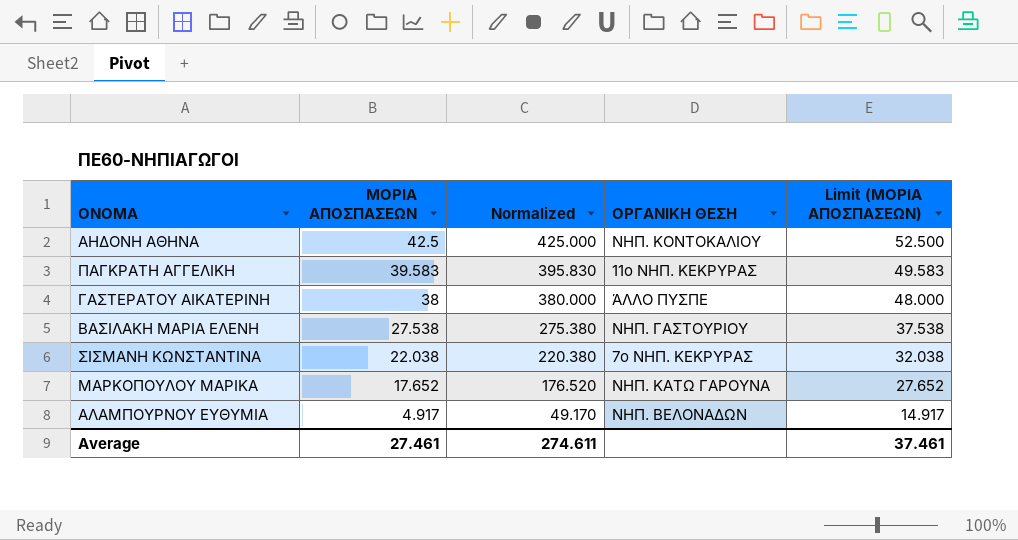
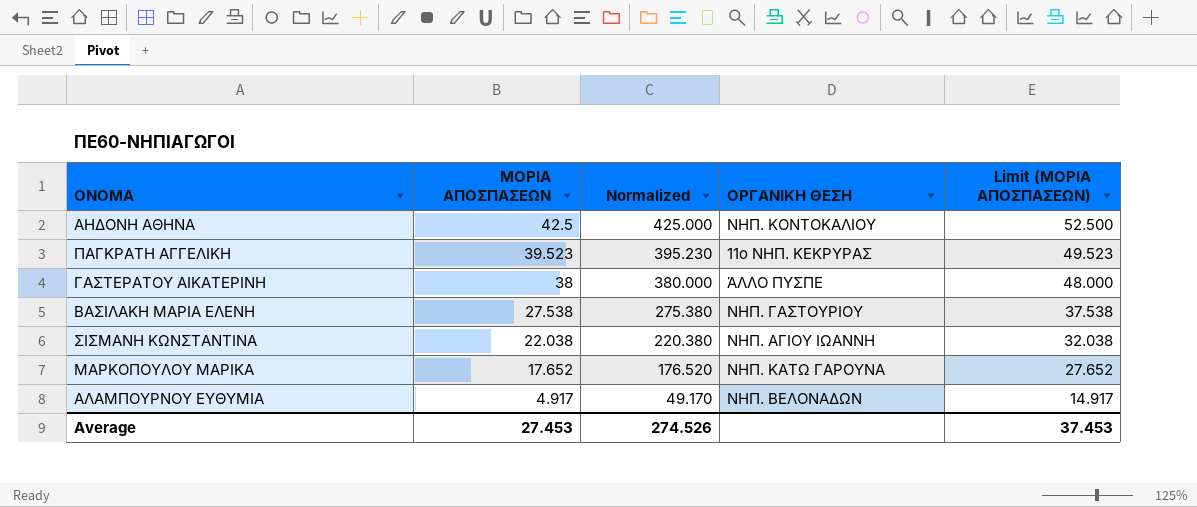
ΠΑΓΚΡΑΤΗ ΑΓΓΕΛΙΚΗ | ΜΟΡΙΑ ΑΠΟΣΠΑΣΕΩΝ: 39.583 -> 39.523
ΠΑΓΚΡΑΤΗ ΑΓΓΕΛΙΚΗ | Normalized: 395.830 -> 395.230
ΠΑΓΚΡΑΤΗ ΑΓΓΕΛΙΚΗ | Limit (ΜΟΡΙΑ ΑΠΟΣΠΑΣΕΩΝ): 49.583 -> 49.523
ΣΙΣΜΑΝΗ ΚΩΝΣΤΑΝΤΙΝΑ | ΟΡΓΑΝΙΚΗ ΘΕΣΗ: 7ο ΝΗΠ. ΚΕΚΡΥΡΑΣ -> ΝΗΠ. ΑΓΙΟΥ ΙΩΑΝΝΗ
Average | ΜΟΡΙΑ ΑΠΟΣΠΑΣΕΩΝ: 27.461 -> 27.453
Average | Normalized: 274.611 -> 274.526
Average | Limit (ΜΟΡΙΑ ΑΠΟΣΠΑΣΕΩΝ): 37.461 -> 37.453

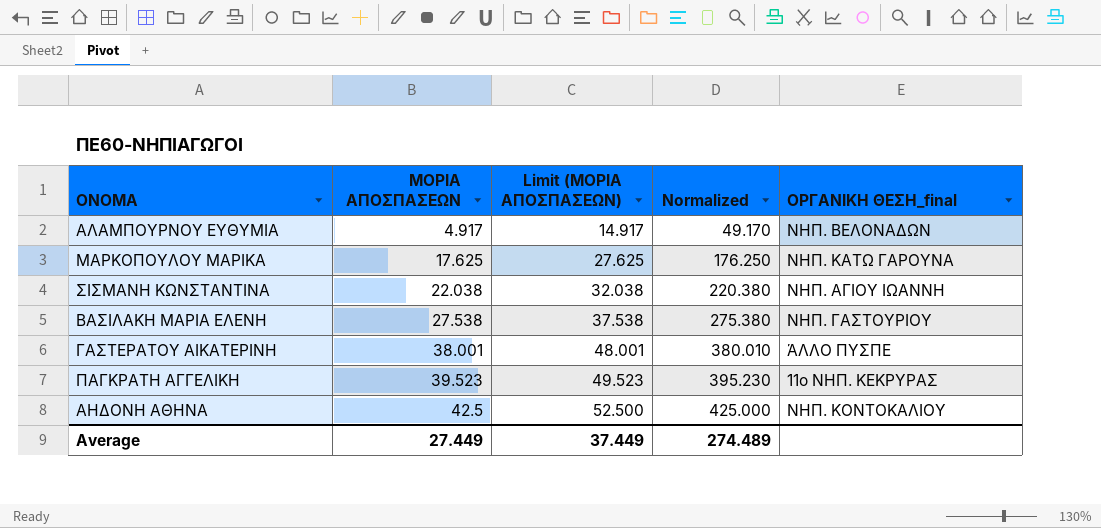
row order: ΜΟΡΙΑ ΑΠΟΣΠΑΣΕΩΝ descending -> ΜΟΡΙΑ ΑΠΟΣΠΑΣΕΩΝ ascending
column Limit (ΜΟΡΙΑ ΑΠΟΣΠΑΣΕΩΝ) | position: 5 -> 3
column name: ΟΡΓΑΝΙΚΗ ΘΕΣΗ -> ΟΡΓΑΝΙΚΗ ΘΕΣΗ_final
ΜΑΡΚΟΠΟΥΛΟΥ ΜΑΡΙΚΑ | ΜΟΡΙΑ ΑΠΟΣΠΑΣΕΩΝ: 17.652 -> 17.625
ΜΑΡΚΟΠΟΥΛΟΥ ΜΑΡΙΚΑ | Limit (ΜΟΡΙΑ ΑΠΟΣΠΑΣΕΩΝ): 27.652 -> 27.625
ΜΑΡΚΟΠΟΥΛΟΥ ΜΑΡΙΚΑ | Normalized: 176.520 -> 176.250
ΓΑΣΤΕΡΑΤΟΥ ΑΙΚΑΤΕΡΙΝΗ | ΜΟΡΙΑ ΑΠΟΣΠΑΣΕΩΝ: 38 -> 38.001
ΓΑΣΤΕΡΑΤΟΥ ΑΙΚΑΤΕΡΙΝΗ | Limit (ΜΟΡΙΑ ΑΠΟΣΠΑΣΕΩΝ): 48.000 -> 48.001
ΓΑΣΤΕΡΑΤΟΥ ΑΙΚΑΤΕΡΙΝΗ | Normalized: 380.000 -> 380.010
Average | ΜΟΡΙΑ ΑΠΟΣΠΑΣΕΩΝ: 27.453 -> 27.449
Average | Limit (ΜΟΡΙΑ ΑΠΟΣΠΑΣΕΩΝ): 37.453 -> 37.449
Average | Normalized: 274.526 -> 274.489

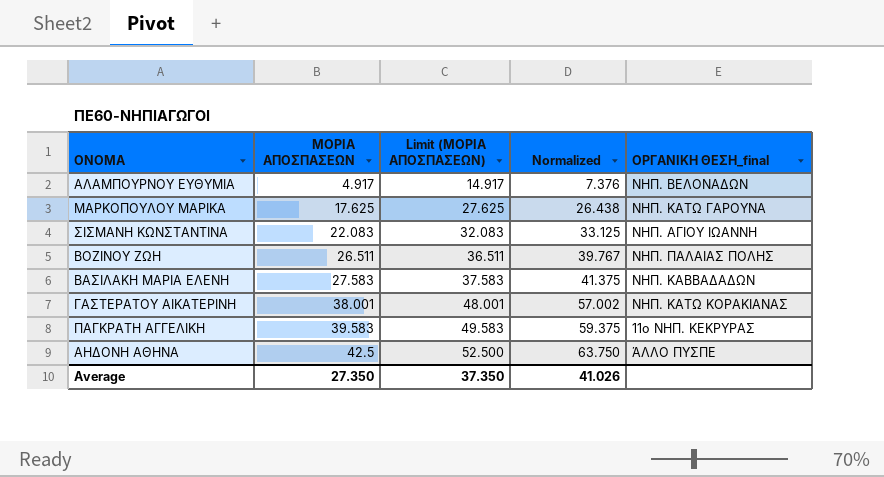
column Normalized | formula: [ΜΟΡΙΑ ΑΠΟΣΠΑΣΕΩΝ] * 10 -> [ΜΟΡΙΑ ΑΠΟΣΠΑΣΕΩΝ] * 1.5
ΣΙΣΜΑΝΗ ΚΩΝΣΤΑΝΤΙΝΑ | ΜΟΡΙΑ ΑΠΟΣΠΑΣΕΩΝ: 22.038 -> 22.083
ΣΙΣΜΑΝΗ ΚΩΝΣΤΑΝΤΙΝΑ | Limit (ΜΟΡΙΑ ΑΠΟΣΠΑΣΕΩΝ): 32.038 -> 32.083
row ΒΟΖΙΝΟΥ ΖΩΗ: none -> 26.511 | 36.511 | 39.767 | ΝΗΠ. ΠΑΛΑΙΑΣ ΠΟΛΗΣ
ΒΑΣΙΛΑΚΗ ΜΑΡΙΑ ΕΛΕΝΗ | ΜΟΡΙΑ ΑΠΟΣΠΑΣΕΩΝ: 27.538 -> 27.583
ΒΑΣΙΛΑΚΗ ΜΑΡΙΑ ΕΛΕΝΗ | Limit (ΜΟΡΙΑ ΑΠΟΣΠΑΣΕΩΝ): 37.538 -> 37.583
ΒΑΣΙΛΑΚΗ ΜΑΡΙΑ ΕΛΕΝΗ | ΟΡΓΑΝΙΚΗ ΘΕΣΗ_final: ΝΗΠ. ΓΑΣΤΟΥΡΙΟΥ -> ΝΗΠ. ΚΑΒΒΑΔΑΔΩΝ
ΓΑΣΤΕΡΑΤΟΥ ΑΙΚΑΤΕΡΙΝΗ | ΟΡΓΑΝΙΚΗ ΘΕΣΗ_final: ΆΛΛΟ ΠΥΣΠΕ -> ΝΗΠ. ΚΑΤΩ ΚΟΡΑΚΙΑΝΑΣ
ΠΑΓΚΡΑΤΗ ΑΓΓΕΛΙΚΗ | ΜΟΡΙΑ ΑΠΟΣΠΑΣΕΩΝ: 39.523 -> 39.583
ΠΑΓΚΡΑΤΗ ΑΓΓΕΛΙΚΗ | Limit (ΜΟΡΙΑ ΑΠΟΣΠΑΣΕΩΝ): 49.523 -> 49.583
ΑΗΔΟΝΗ ΑΘΗΝΑ | ΟΡΓΑΝΙΚΗ ΘΕΣΗ_final: ΝΗΠ. ΚΟΝΤΟΚΑΛΙΟΥ -> ΆΛΛΟ ΠΥΣΠΕ
Average | ΜΟΡΙΑ ΑΠΟΣΠΑΣΕΩΝ: 27.449 -> 27.350
Average | Limit (ΜΟΡΙΑ ΑΠΟΣΠΑΣΕΩΝ): 37.449 -> 37.350
Average | Normalized: 274.489 -> 41.026

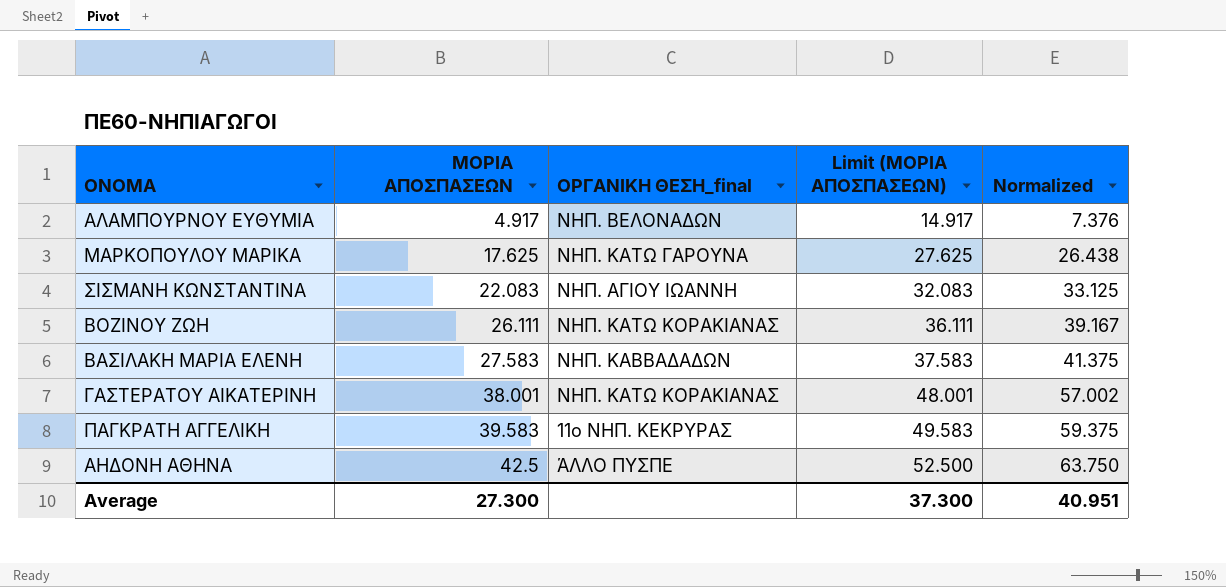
column ΟΡΓΑΝΙΚΗ ΘΕΣΗ_final | position: 5 -> 3
ΒΟΖΙΝΟΥ ΖΩΗ | ΜΟΡΙΑ ΑΠΟΣΠΑΣΕΩΝ: 26.511 -> 26.111
ΒΟΖΙΝΟΥ ΖΩΗ | ΟΡΓΑΝΙΚΗ ΘΕΣΗ_final: ΝΗΠ. ΠΑΛΑΙΑΣ ΠΟΛΗΣ -> ΝΗΠ. ΚΑΤΩ ΚΟΡΑΚΙΑΝΑΣ
ΒΟΖΙΝΟΥ ΖΩΗ | Limit (ΜΟΡΙΑ ΑΠΟΣΠΑΣΕΩΝ): 36.511 -> 36.111
ΒΟΖΙΝΟΥ ΖΩΗ | Normalized: 39.767 -> 39.167
Average | ΜΟΡΙΑ ΑΠΟΣΠΑΣΕΩΝ: 27.350 -> 27.300
Average | Limit (ΜΟΡΙΑ ΑΠΟΣΠΑΣΕΩΝ): 37.350 -> 37.300
Average | Normalized: 41.026 -> 40.951

